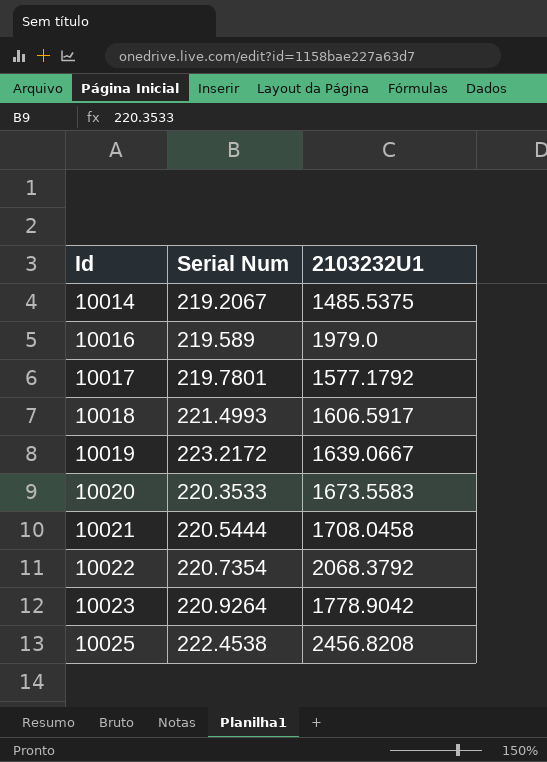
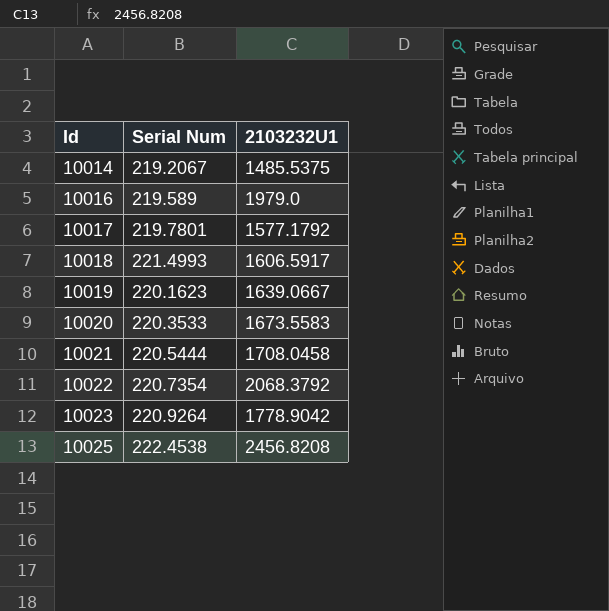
10019 | Serial Num: 223.2172 -> 220.1623

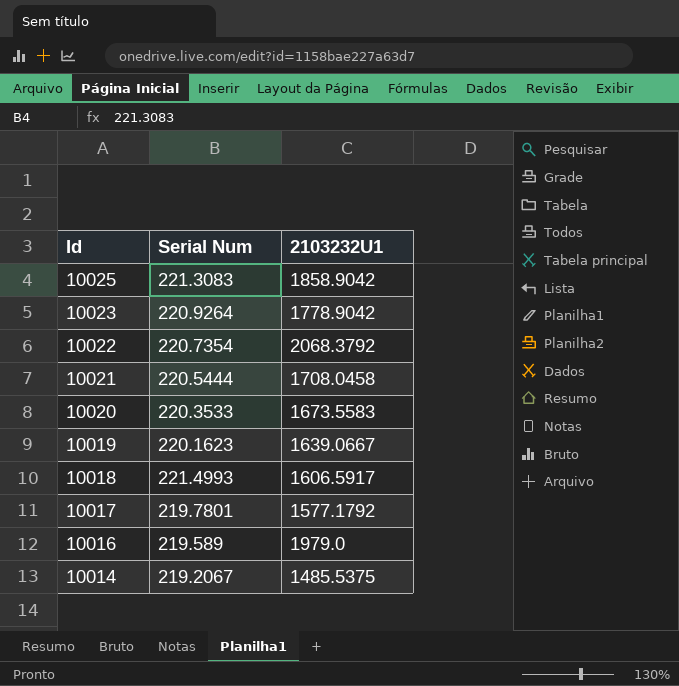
row order: Id ascending -> Id descending
10025 | Serial Num: 222.4538 -> 221.3083
10025 | 2103232U1: 2456.8208 -> 1858.9042

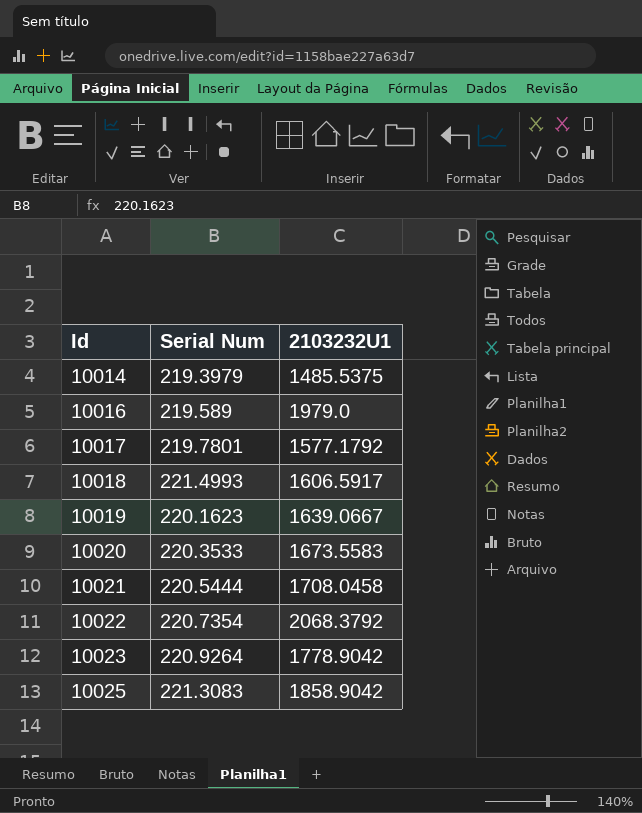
row order: Id descending -> Id ascending
10014 | Serial Num: 219.2067 -> 219.3979

